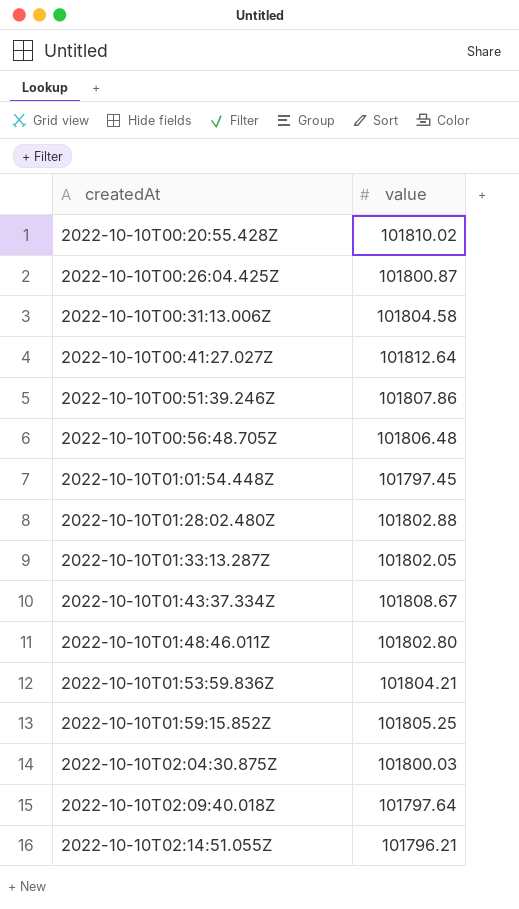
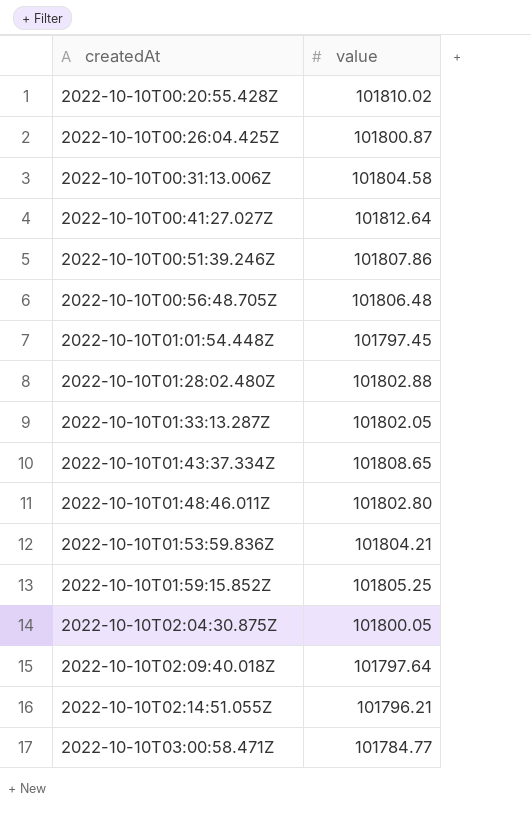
2022-10-10T01:43:37.334Z | value: 101808.67 -> 101808.65
2022-10-10T02:04:30.875Z | value: 101800.03 -> 101800.05
row 2022-10-10T03:00:58.471Z: none -> 101784.77

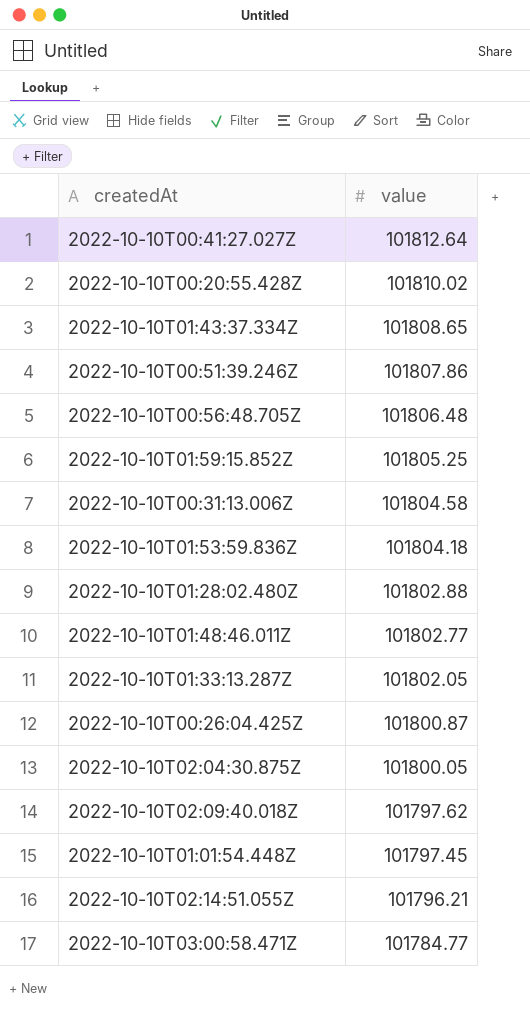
row order: createdAt ascending -> value descending
2022-10-10T01:53:59.836Z | value: 101804.21 -> 101804.18
2022-10-10T01:48:46.011Z | value: 101802.80 -> 101802.77
2022-10-10T02:09:40.018Z | value: 101797.64 -> 101797.62

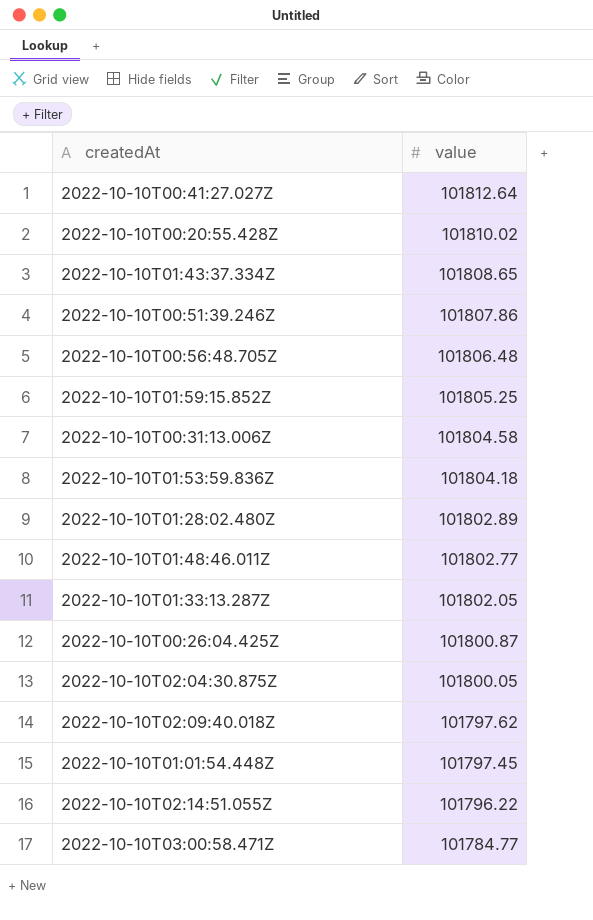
2022-10-10T01:28:02.480Z | value: 101802.88 -> 101802.89
2022-10-10T02:14:51.055Z | value: 101796.21 -> 101796.22

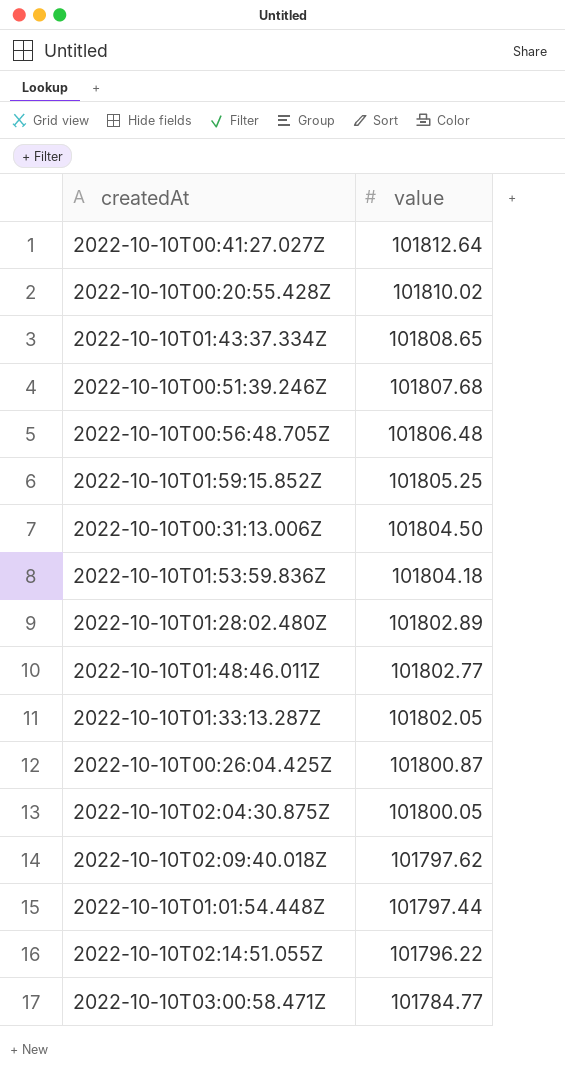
2022-10-10T00:51:39.246Z | value: 101807.86 -> 101807.68
2022-10-10T00:31:13.006Z | value: 101804.58 -> 101804.50
2022-10-10T01:01:54.448Z | value: 101797.45 -> 101797.44

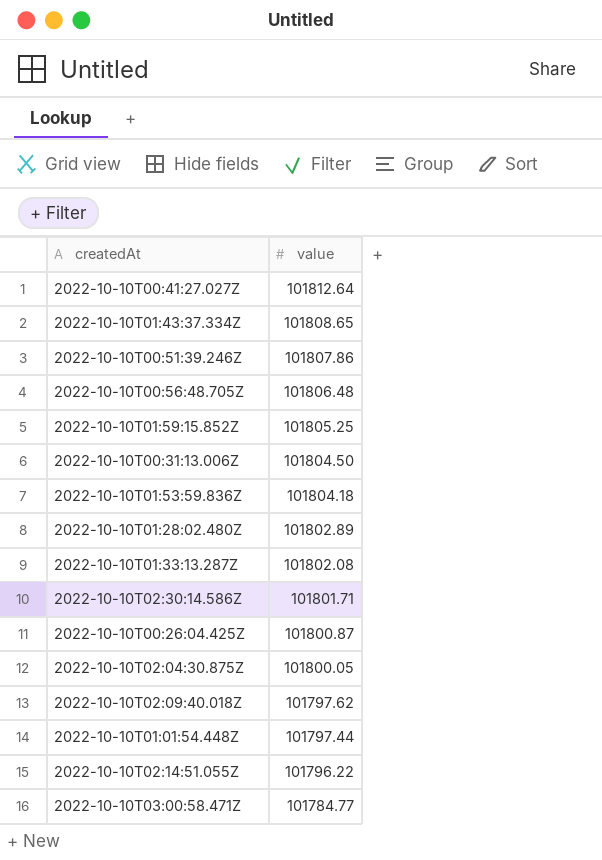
row 2022-10-10T00:20:55.428Z: 101810.02 -> none
row 2022-10-10T01:48:46.011Z: 101802.77 -> none
2022-10-10T00:51:39.246Z | value: 101807.68 -> 101807.86
2022-10-10T01:33:13.287Z | value: 101802.05 -> 101802.08
row 2022-10-10T02:30:14.586Z: none -> 101801.71

